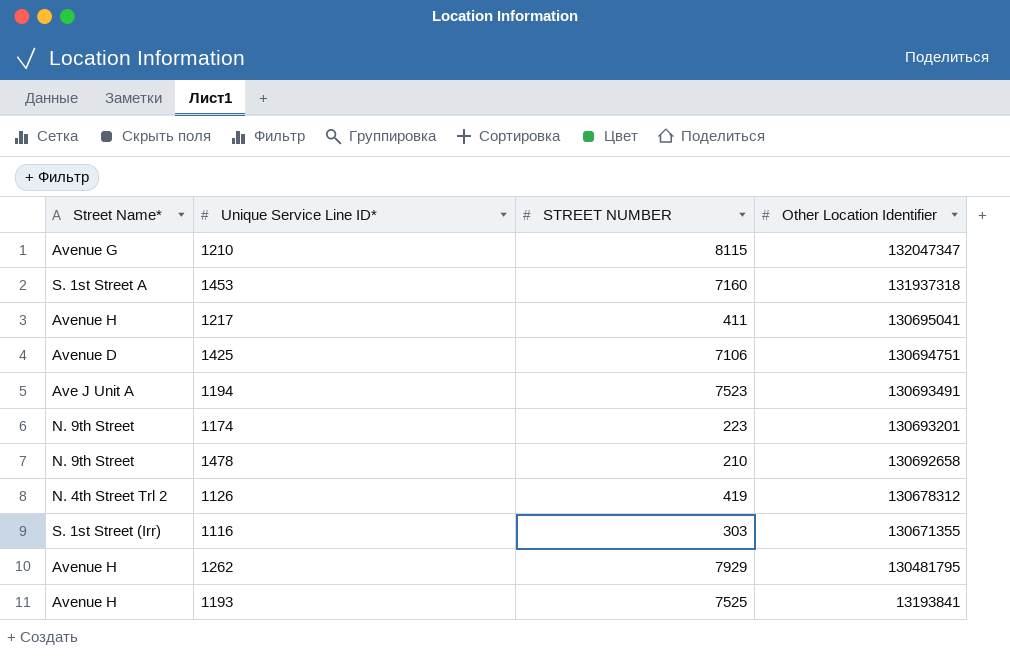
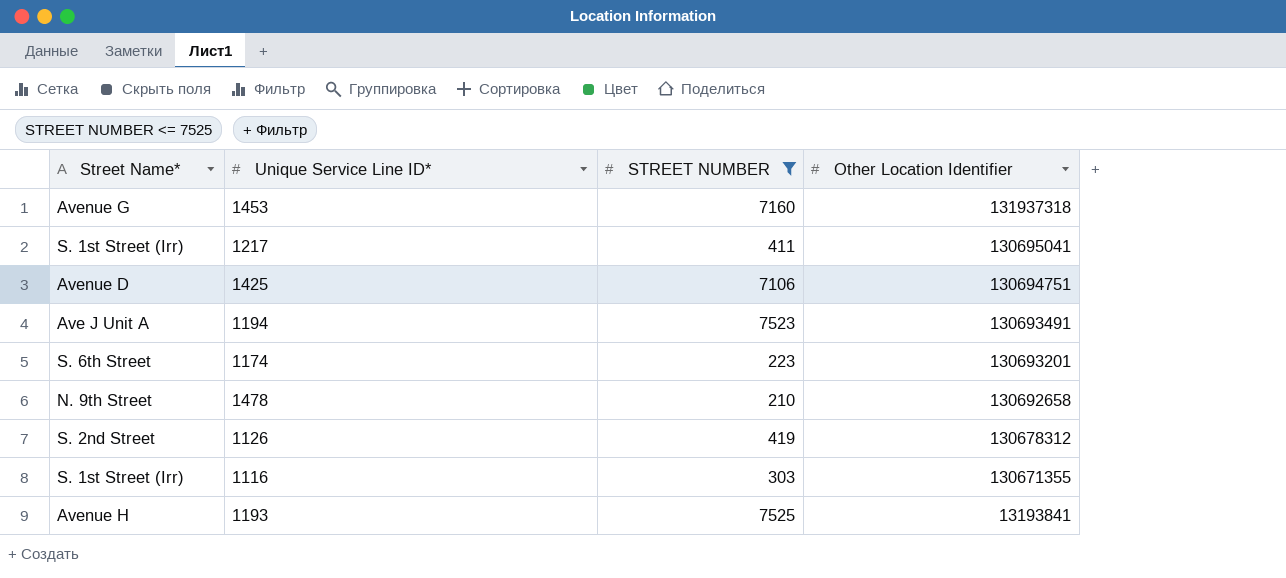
filter: none -> STREET NUMBER <= 7525
1453 | Street Name*: S. 1st Street A -> Avenue G
1217 | Street Name*: Avenue H -> S. 1st Street (Irr)
1174 | Street Name*: N. 9th Street -> S. 6th Street
1126 | Street Name*: N. 4th Street Trl 2 -> S. 2nd Street

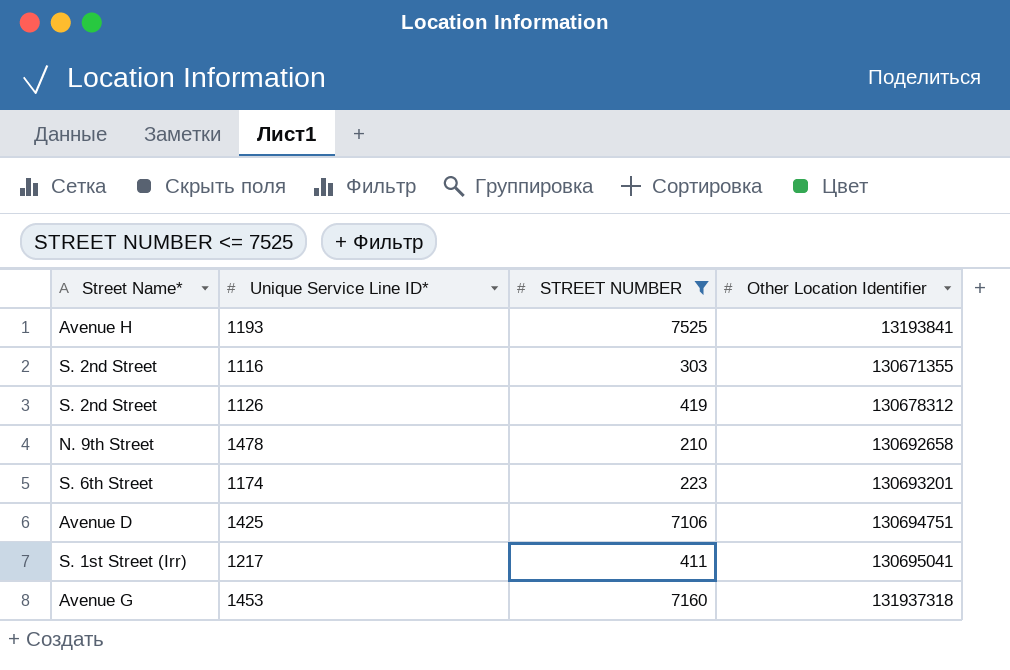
row order: Other Location Identifier descending -> Other Location Identifier ascending
row 1194: Ave J Unit A | 7523 | 130693491 -> none
1116 | Street Name*: S. 1st Street (Irr) -> S. 2nd Street

